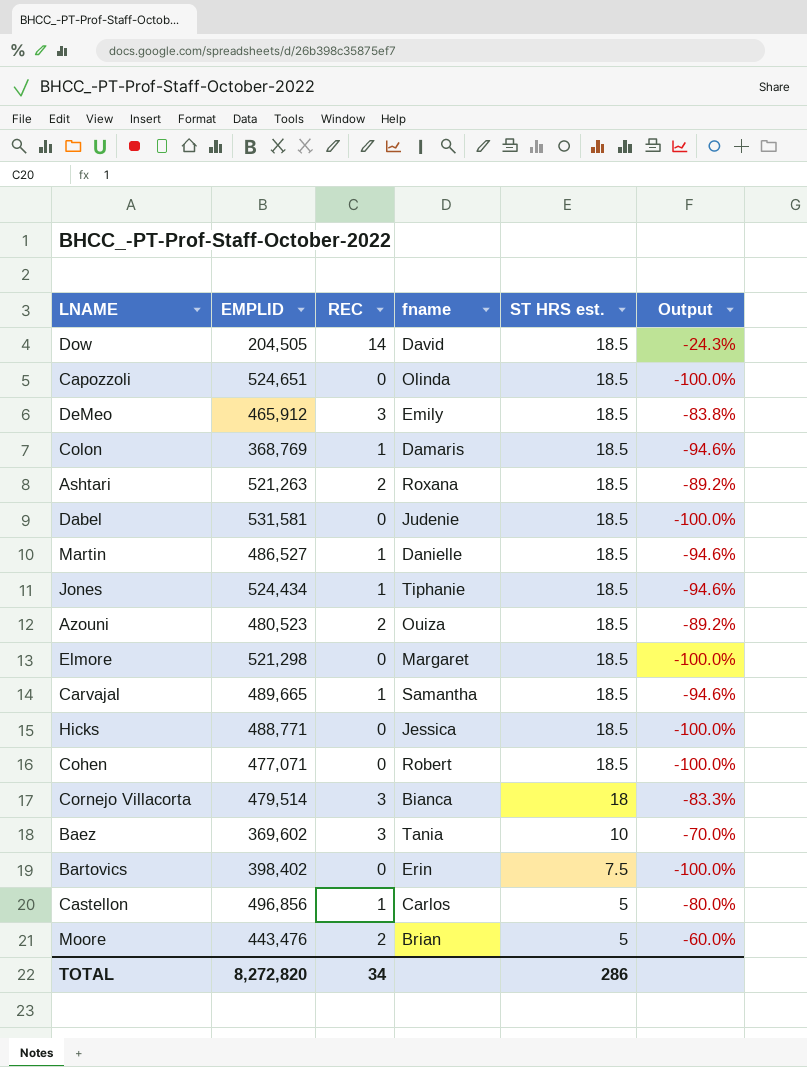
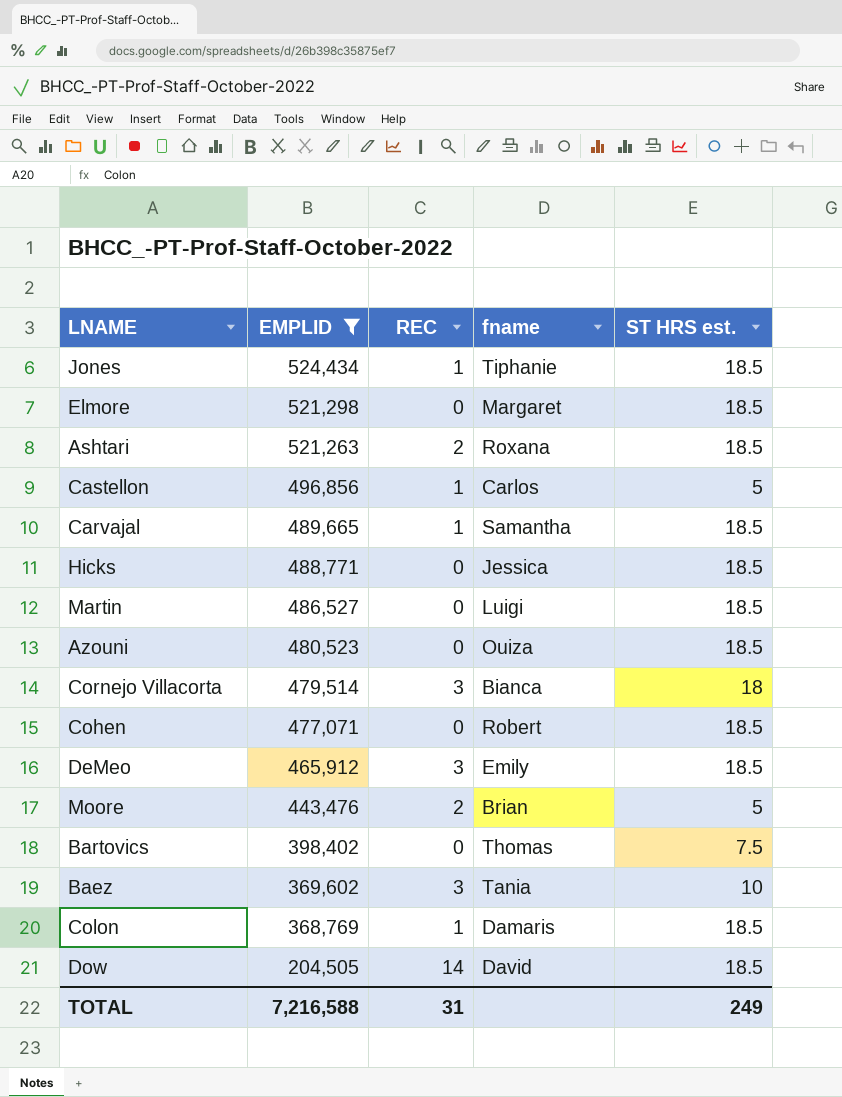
filter: none -> EMPLID <= 524,434
row order: ST HRS est. descending -> EMPLID descending
column Output | formula: ([REC] - [ST HRS est.]) / [ST HRS est.] -> none
Martin | REC: 1 -> 0
Martin | fname: Danielle -> Luigi
Azouni | REC: 2 -> 0
Bartovics | fname: Erin -> Thomas
TOTAL | EMPLID: 8,272,820 -> 7,216,588
TOTAL | REC: 34 -> 31
TOTAL | ST HRS est.: 286 -> 249

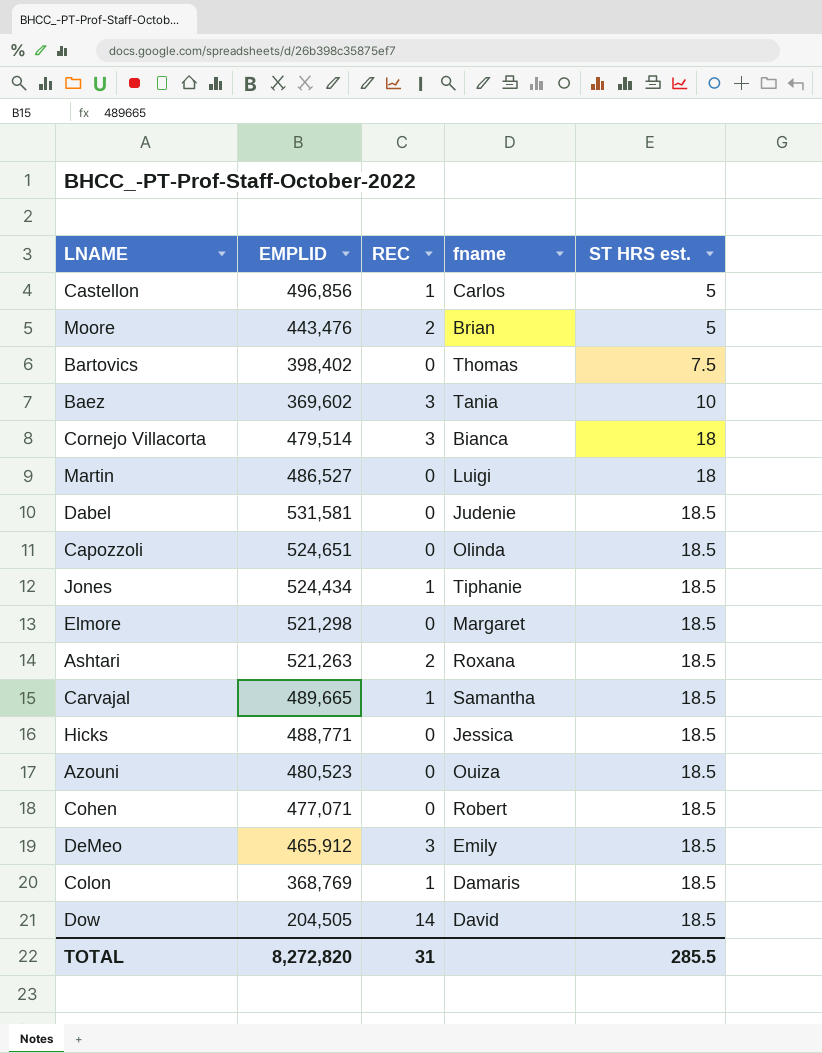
filter: EMPLID <= 524,434 -> none
row order: EMPLID descending -> ST HRS est. ascending
Martin | ST HRS est.: 18.5 -> 18
TOTAL | EMPLID: 7,216,588 -> 8,272,820
TOTAL | ST HRS est.: 249 -> 285.5

